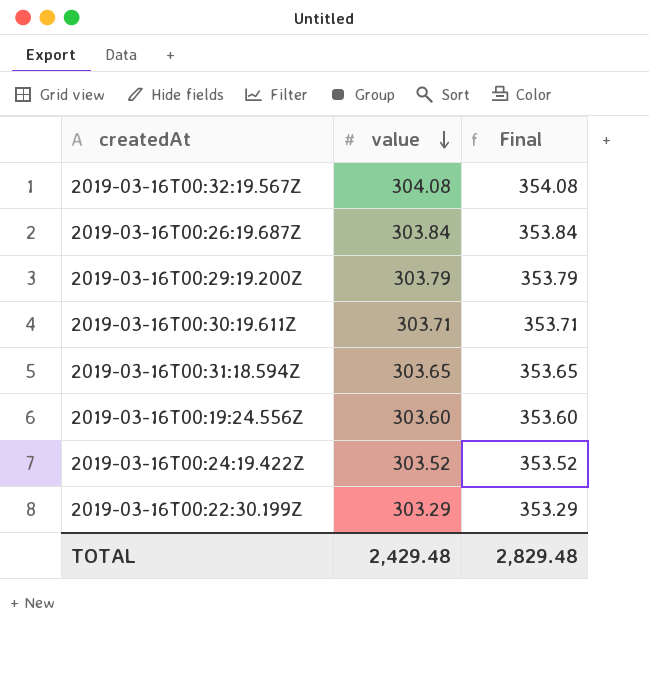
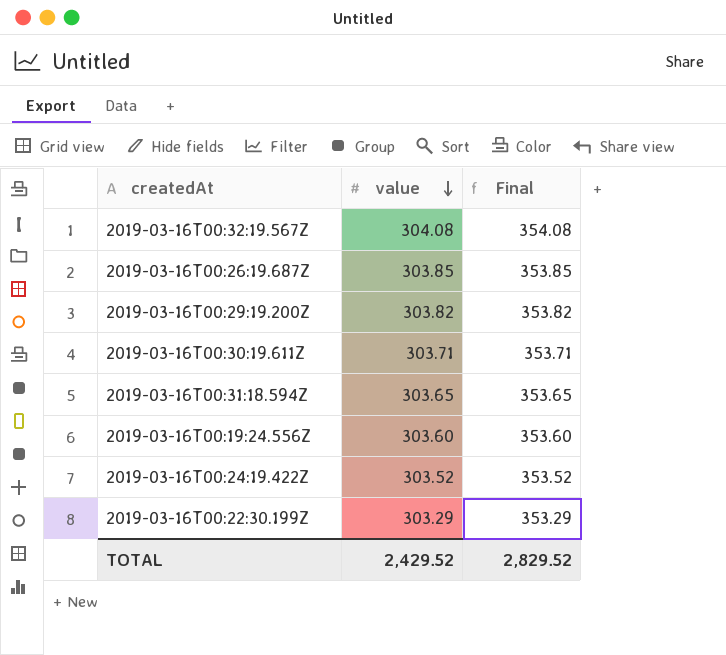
2019-03-16T00:26:19.687Z | value: 303.84 -> 303.85
2019-03-16T00:26:19.687Z | Final: 353.84 -> 353.85
2019-03-16T00:29:19.200Z | value: 303.79 -> 303.82
2019-03-16T00:29:19.200Z | Final: 353.79 -> 353.82
TOTAL | value: 2,429.48 -> 2,429.52
TOTAL | Final: 2,829.48 -> 2,829.52

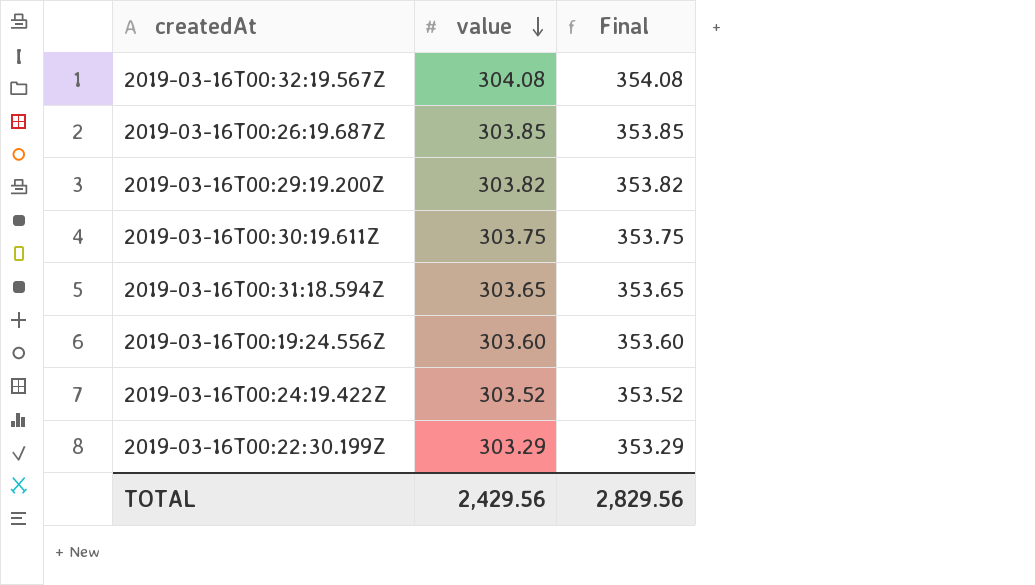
2019-03-16T00:30:19.611Z | value: 303.71 -> 303.75
2019-03-16T00:30:19.611Z | Final: 353.71 -> 353.75
TOTAL | value: 2,429.52 -> 2,429.56
TOTAL | Final: 2,829.52 -> 2,829.56

